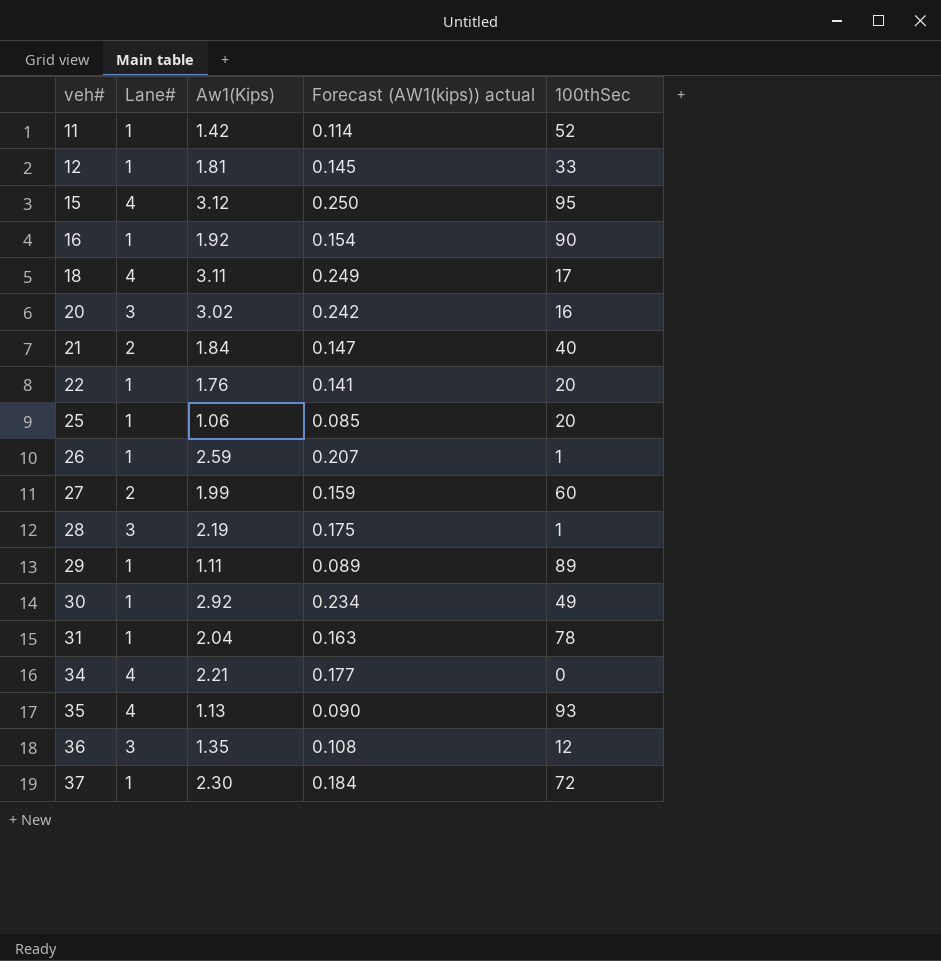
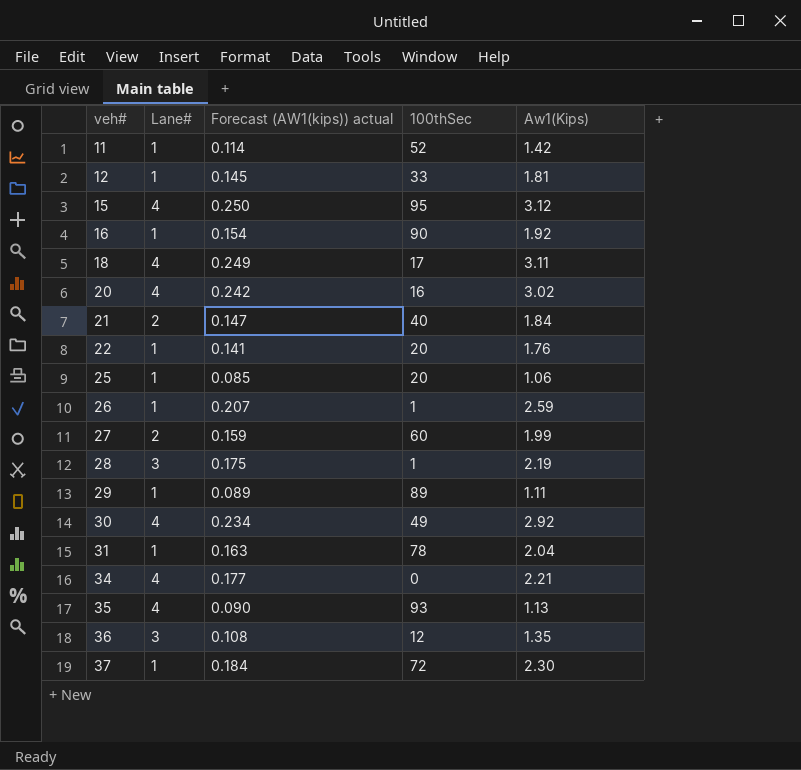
column Aw1(Kips) | position: 3 -> 5
20 | Lane#: 3 -> 4
30 | Lane#: 1 -> 4

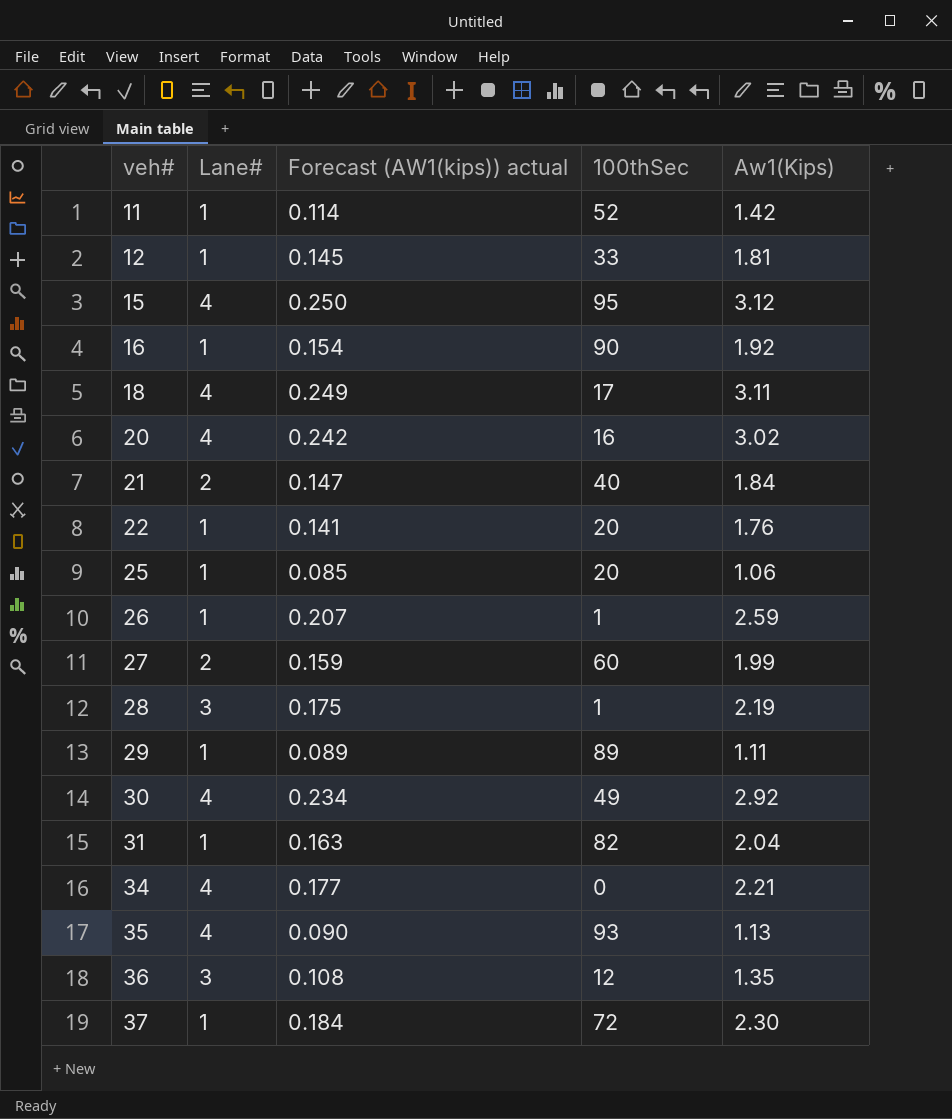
31 | 100thSec: 78 -> 82

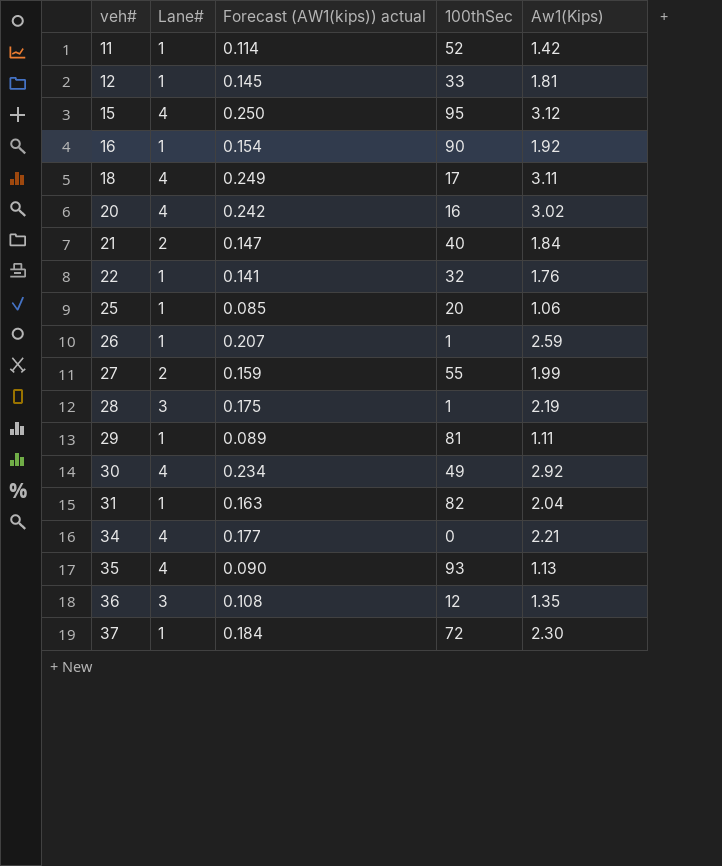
22 | 100thSec: 20 -> 32
27 | 100thSec: 60 -> 55
29 | 100thSec: 89 -> 81

